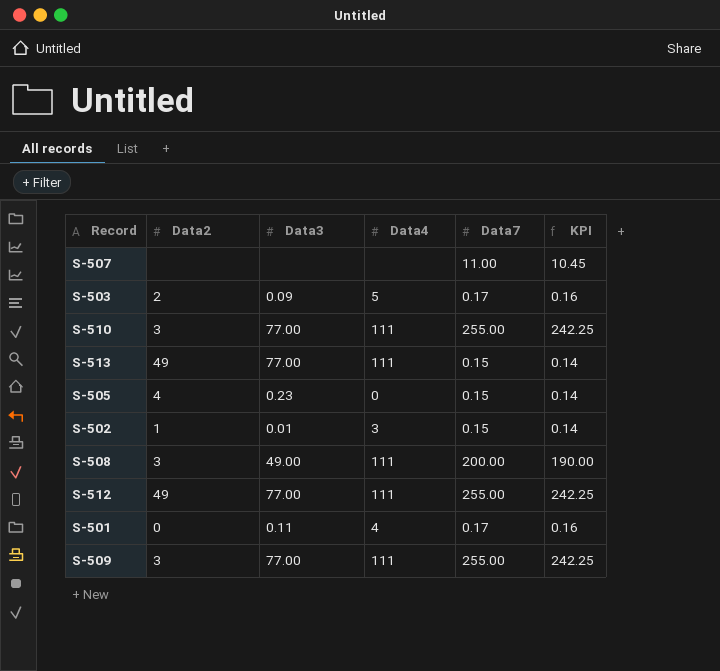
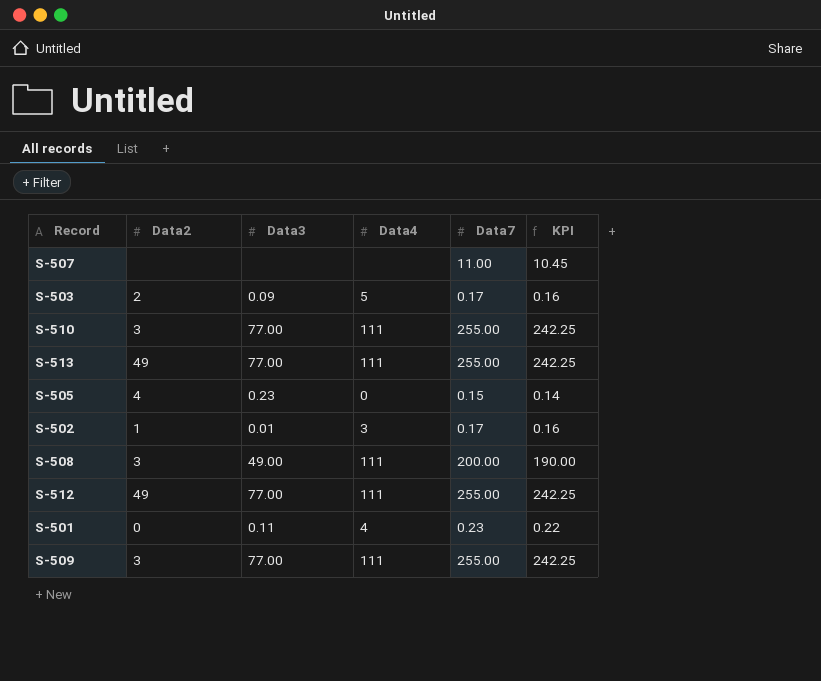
S-513 | Data7: 0.15 -> 255.00
S-513 | KPI: 0.14 -> 242.25
S-502 | Data7: 0.15 -> 0.17
S-502 | KPI: 0.14 -> 0.16
S-501 | Data7: 0.17 -> 0.23
S-501 | KPI: 0.16 -> 0.22

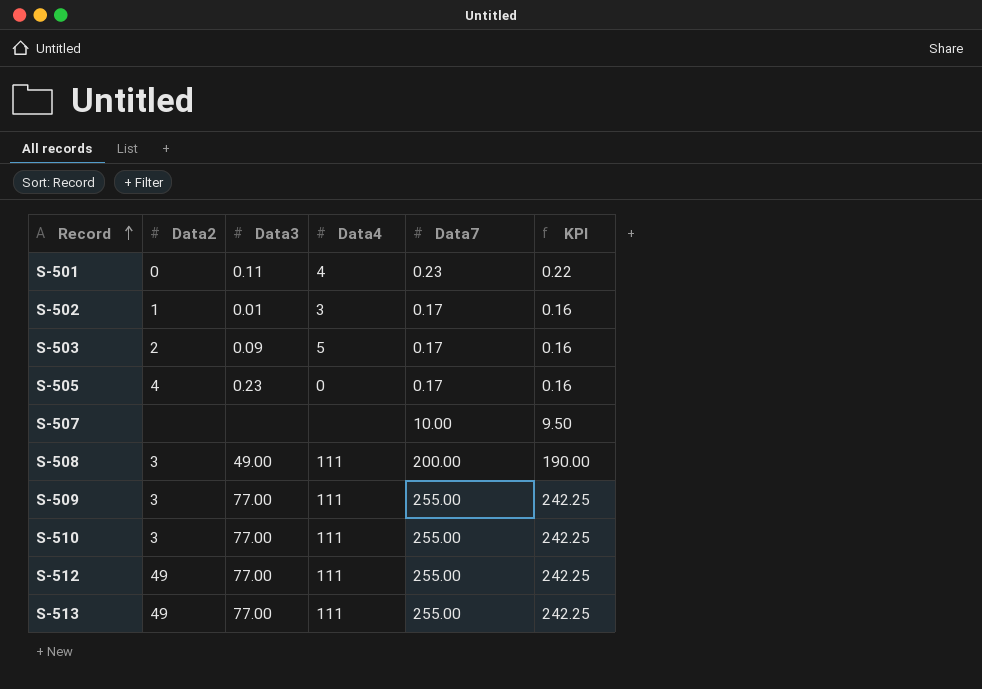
row order: none -> Record ascending
S-505 | Data7: 0.15 -> 0.17
S-505 | KPI: 0.14 -> 0.16
S-507 | Data7: 11.00 -> 10.00
S-507 | KPI: 10.45 -> 9.50

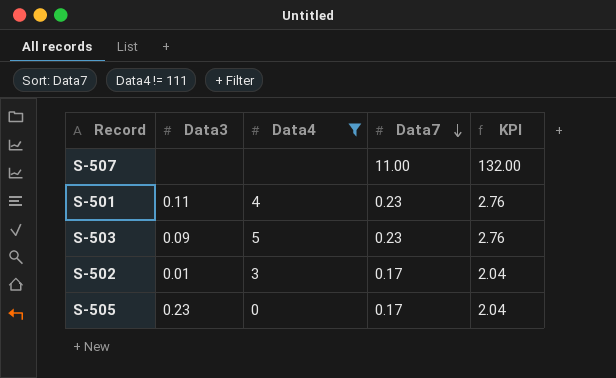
filter: none -> Data4 != 111
row order: Record ascending -> Data7 descending
column Data2 | position: 2 -> none
column KPI | formula: [Data7] * 0.95 -> [Data7] * 12
S-507 | Data7: 10.00 -> 11.00
S-503 | Data7: 0.17 -> 0.23

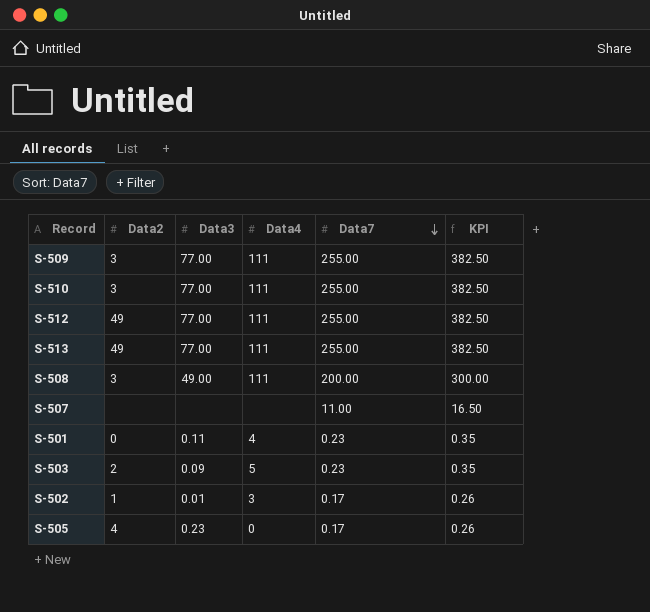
filter: Data4 != 111 -> none
column Data2 | position: none -> 2
column KPI | formula: [Data7] * 12 -> [Data7] * 1.5

